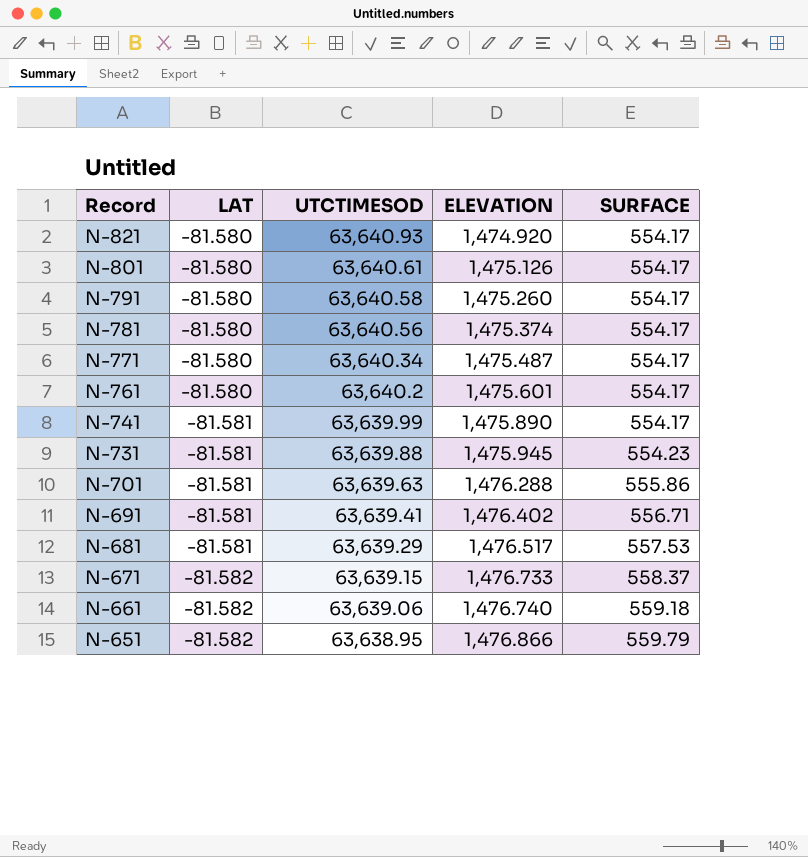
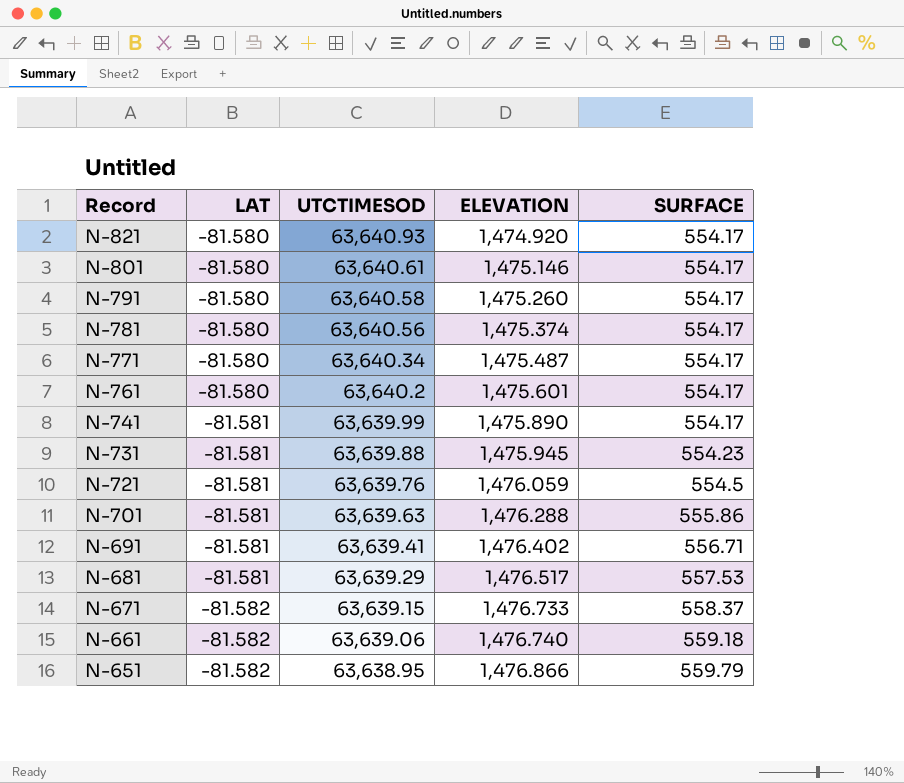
N-801 | ELEVATION: 1,475.126 -> 1,475.146
row N-721: none -> -81.581 | 63,639.76 | 1,476.059 | 554.5

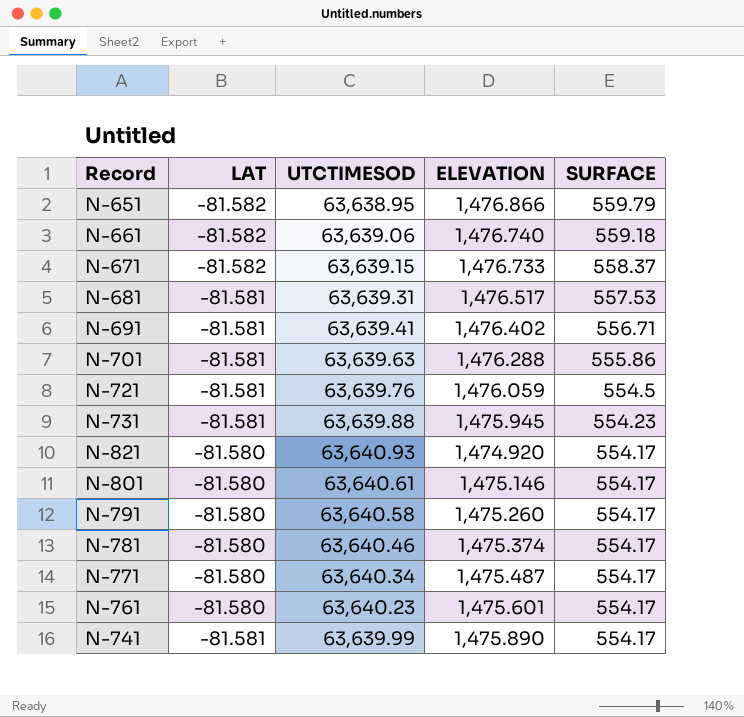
row order: Record descending -> SURFACE descending
N-681 | UTCTIMESOD: 63,639.29 -> 63,639.31
N-781 | UTCTIMESOD: 63,640.56 -> 63,640.46
N-761 | UTCTIMESOD: 63,640.2 -> 63,640.23

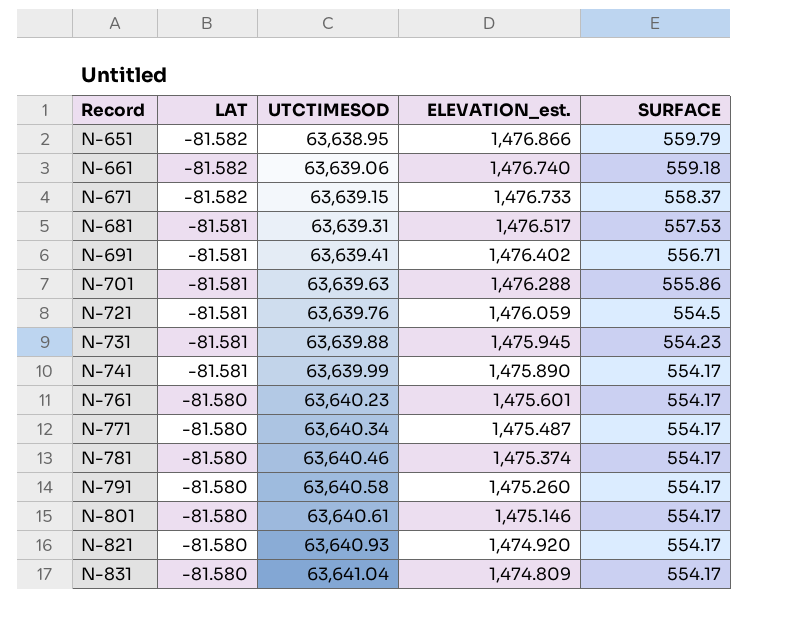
row order: SURFACE descending -> Record ascending
column name: ELEVATION -> ELEVATION_est.
row N-831: none -> -81.580 | 63,641.04 | 1,474.809 | 554.17

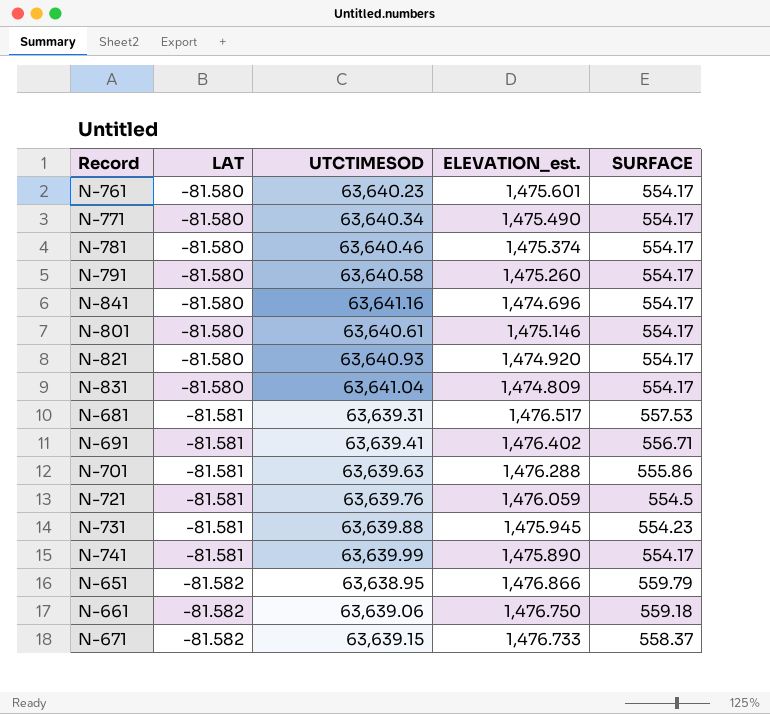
row order: Record ascending -> LAT descending
N-771 | ELEVATION_est.: 1,475.487 -> 1,475.490
row N-841: none -> -81.580 | 63,641.16 | 1,474.696 | 554.17
N-661 | ELEVATION_est.: 1,476.740 -> 1,476.750

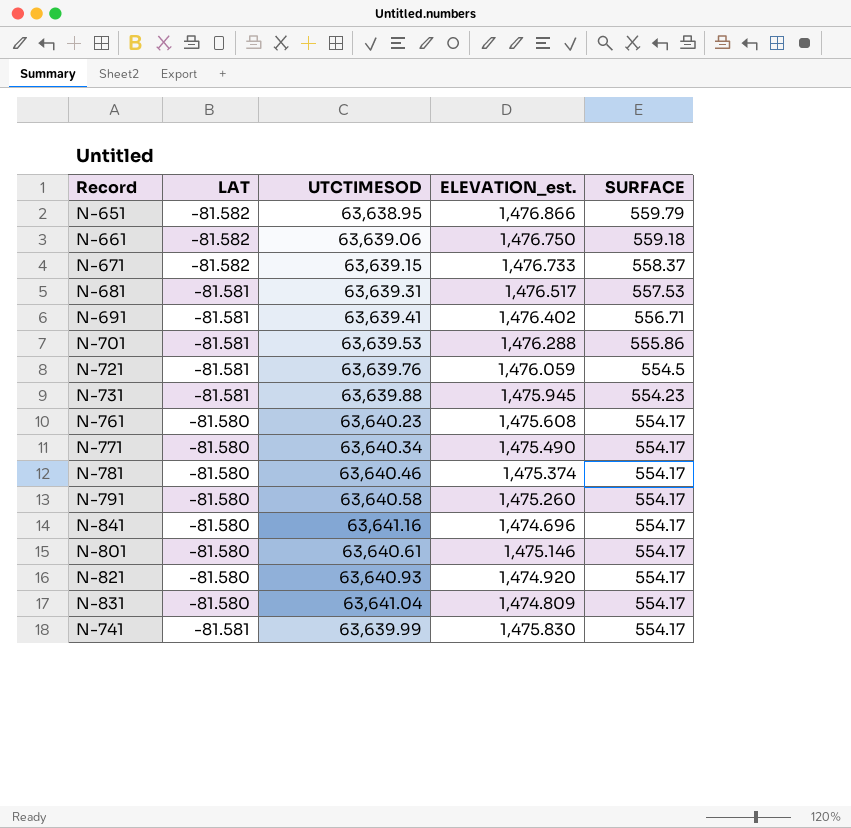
row order: LAT descending -> SURFACE descending
N-701 | UTCTIMESOD: 63,639.63 -> 63,639.53
N-761 | ELEVATION_est.: 1,475.601 -> 1,475.608
N-741 | ELEVATION_est.: 1,475.890 -> 1,475.830

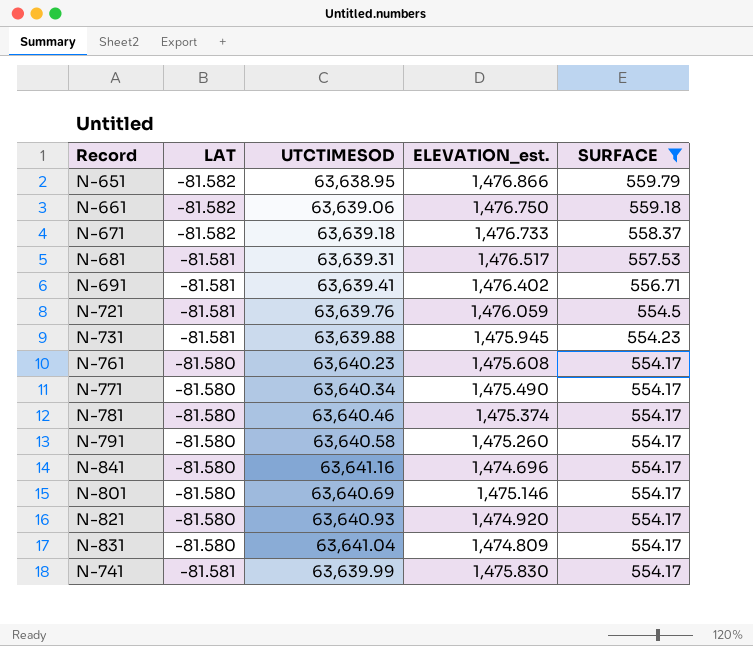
filter: none -> SURFACE != 555.86
N-671 | UTCTIMESOD: 63,639.15 -> 63,639.18
N-801 | UTCTIMESOD: 63,640.61 -> 63,640.69

